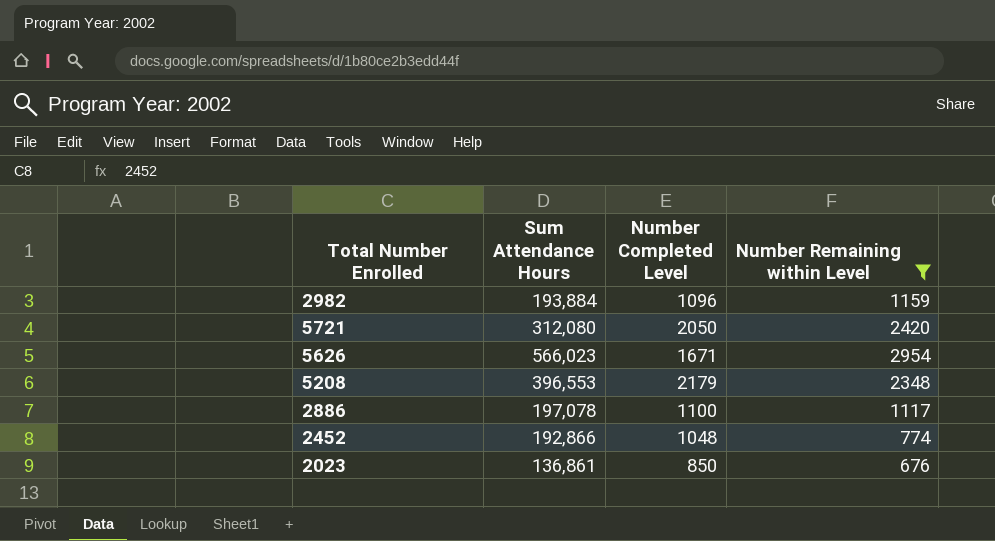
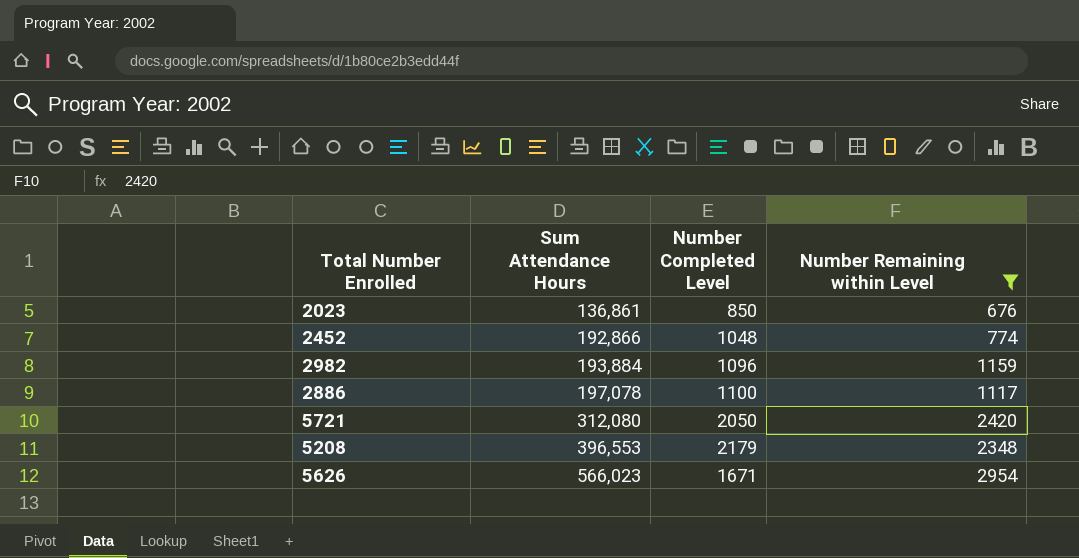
row order: none -> Sum Attendance Hours ascending

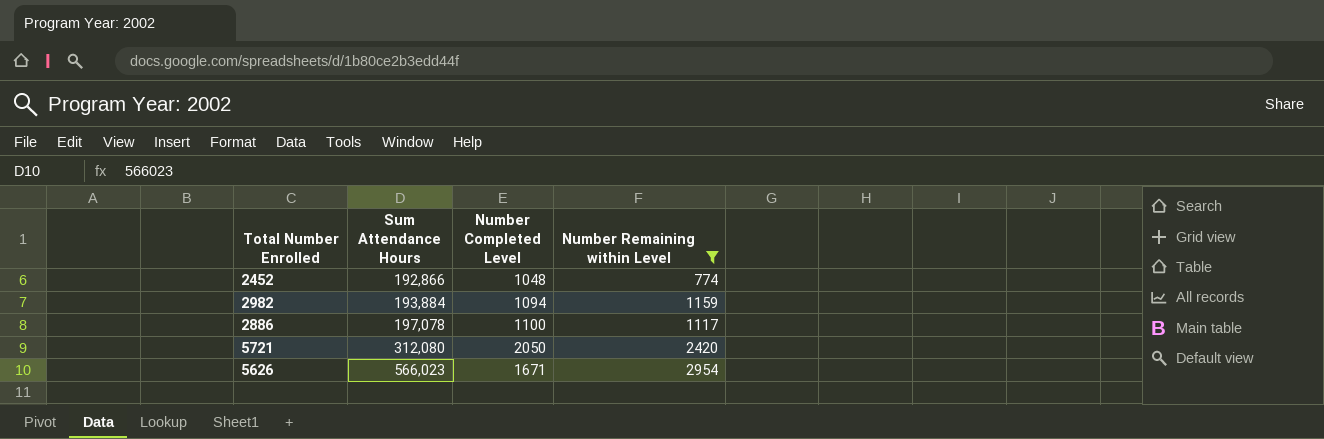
row 2023: 136,861 | 850 | 676 -> none
row 5208: 396,553 | 2179 | 2348 -> none
2982 | Number Completed Level: 1096 -> 1094

